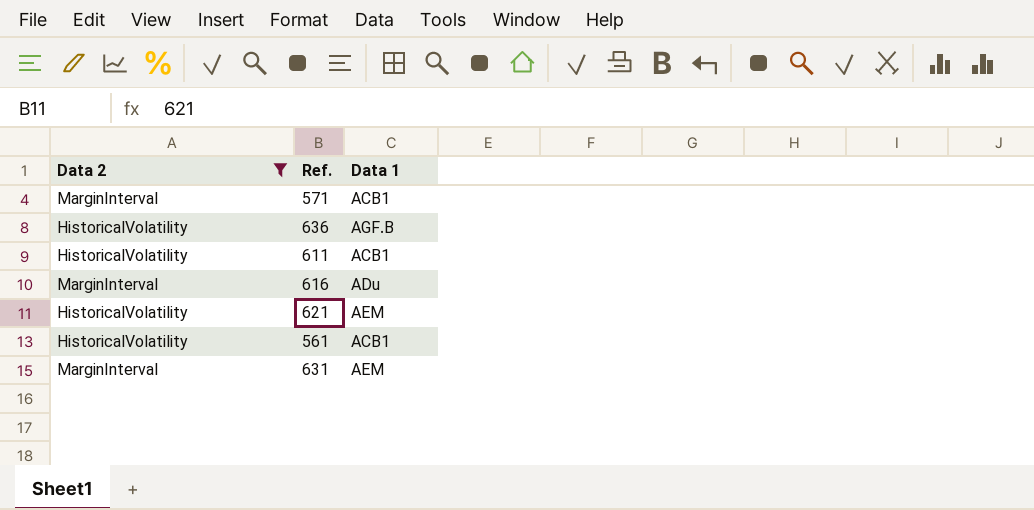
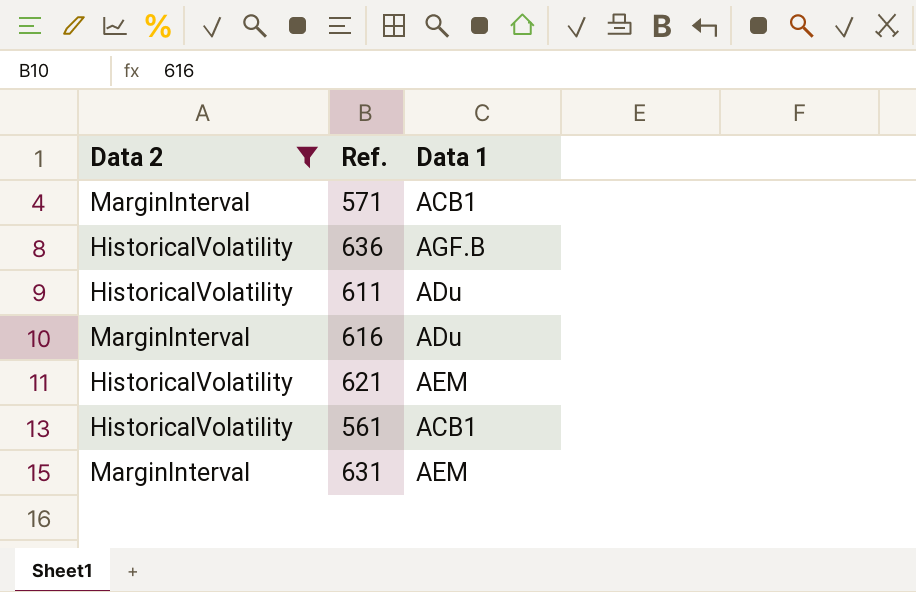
611 | Data 1: ACB1 -> ADu

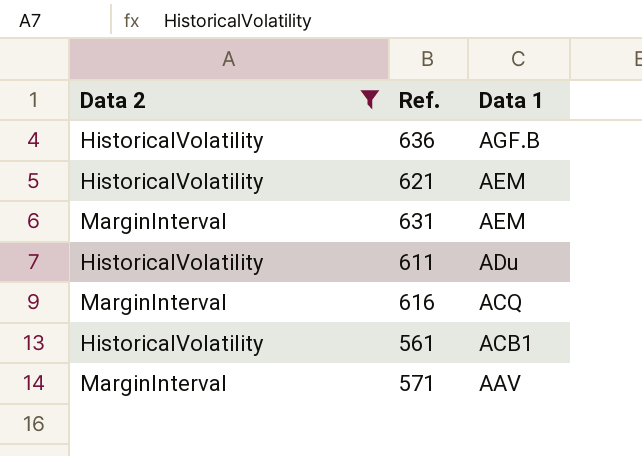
row order: none -> Data 1 descending
616 | Data 1: ADu -> ACQ
571 | Data 1: ACB1 -> AAV

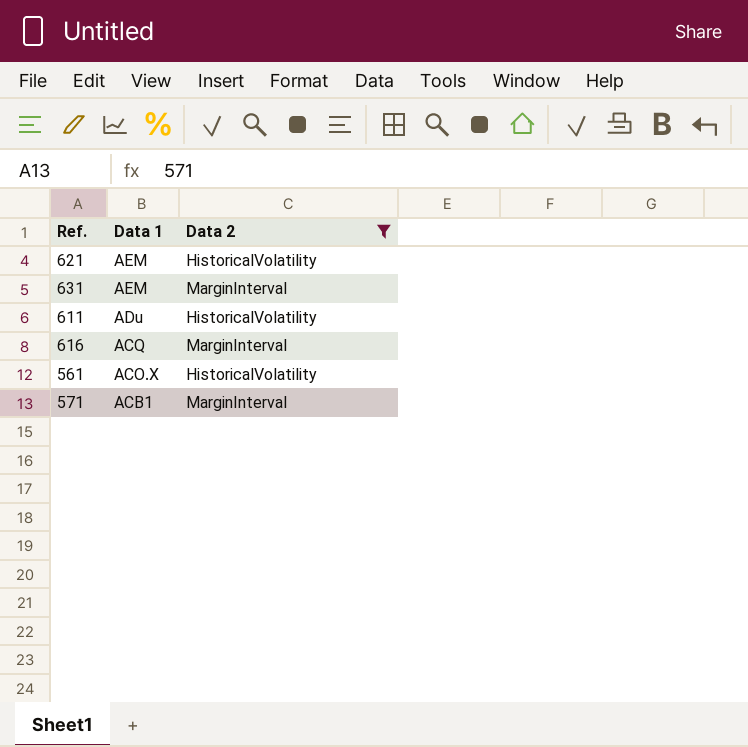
column Data 2 | position: 1 -> 3
row 636: HistoricalVolatility | AGF.B -> none
561 | Data 1: ACB1 -> ACO.X
571 | Data 1: AAV -> ACB1

